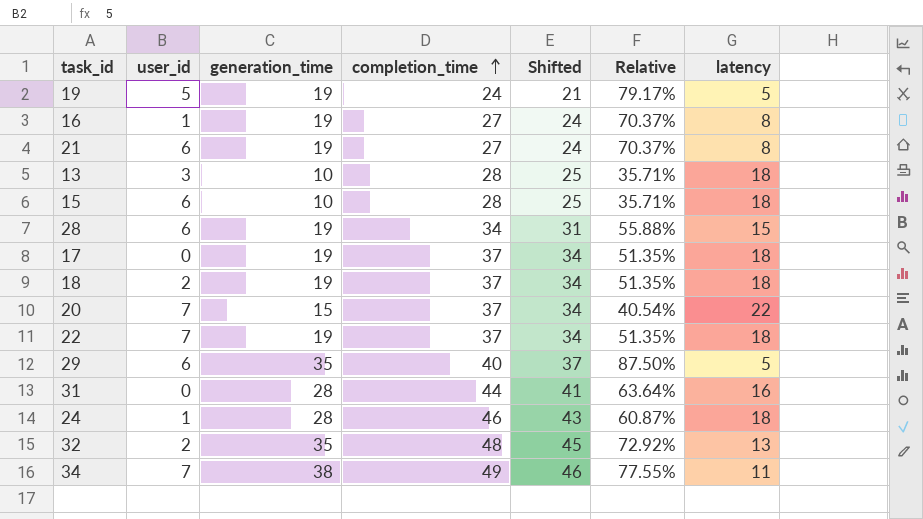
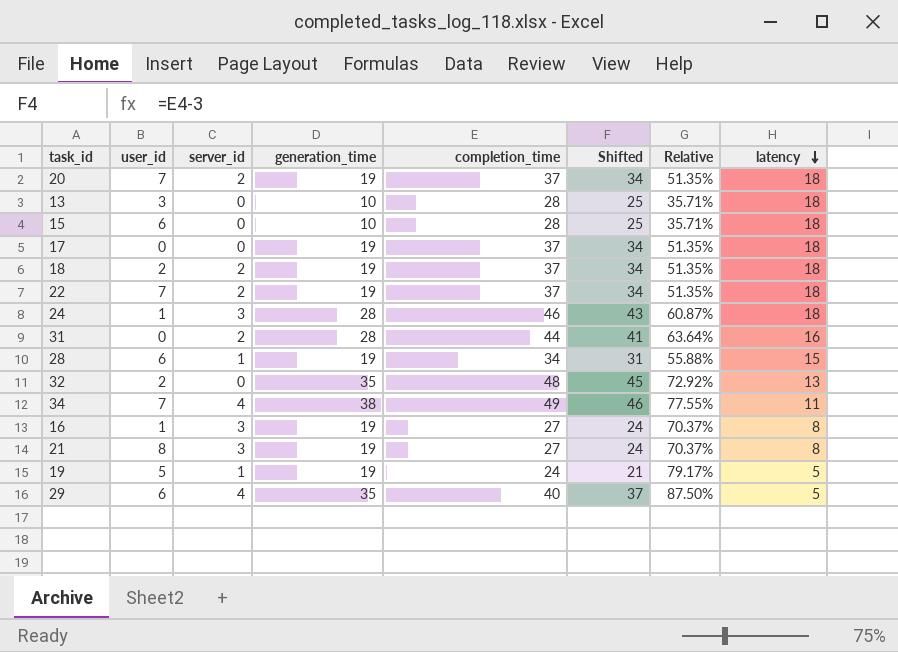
row order: completion_time ascending -> latency descending
column server_id | position: none -> 3
20 | generation_time: 15 -> 19
20 | Relative: 40.54% -> 51.35%
20 | latency: 22 -> 18
21 | user_id: 6 -> 8

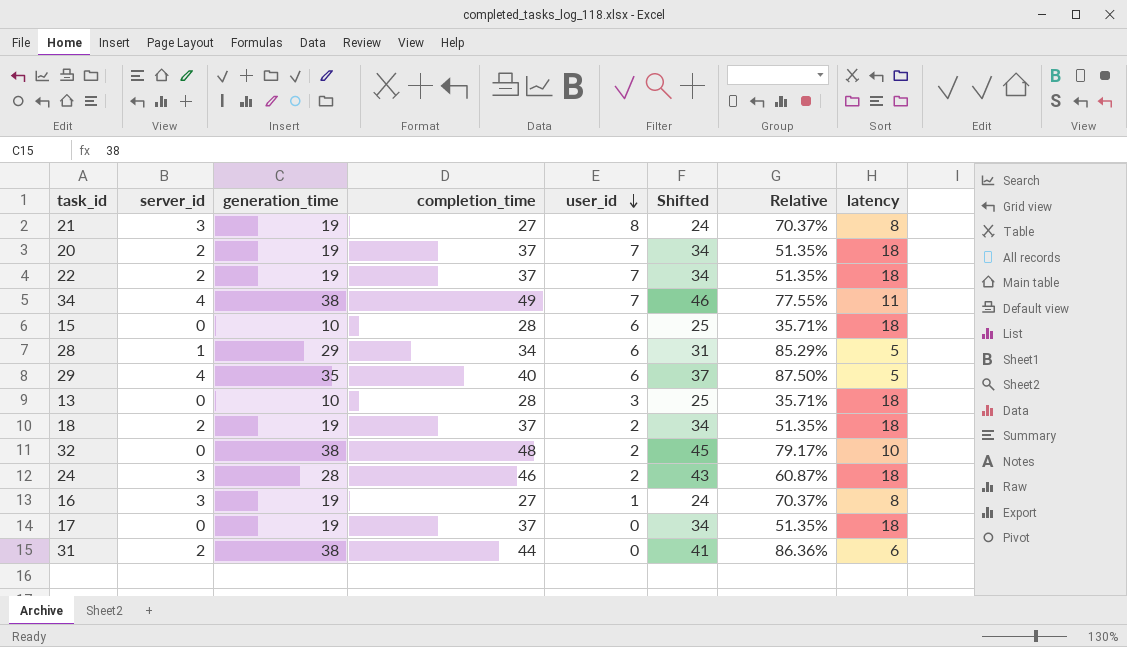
row order: latency descending -> user_id descending
column user_id | position: 2 -> 5
row 19: 5 | 1 | 19 | 24 | 21 | 79.17% | 5 -> none
28 | generation_time: 19 -> 29
28 | Relative: 55.88% -> 85.29%
28 | latency: 15 -> 5
32 | generation_time: 35 -> 38
32 | Relative: 72.92% -> 79.17%
32 | latency: 13 -> 10
24 | user_id: 1 -> 2
31 | generation_time: 28 -> 38
31 | Relative: 63.64% -> 86.36%
31 | latency: 16 -> 6

